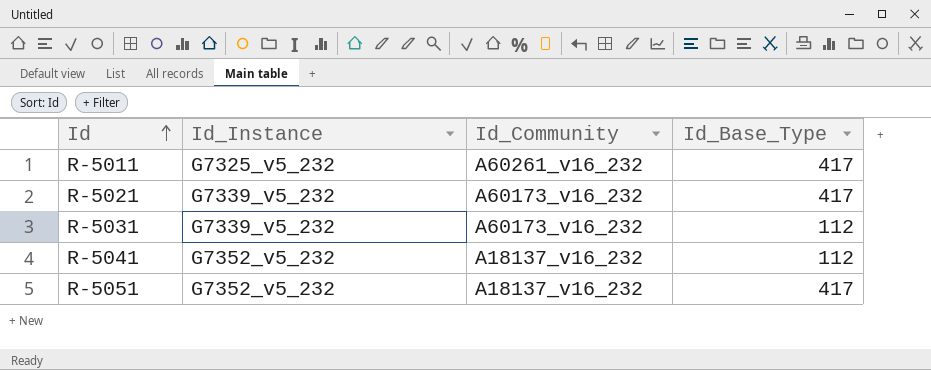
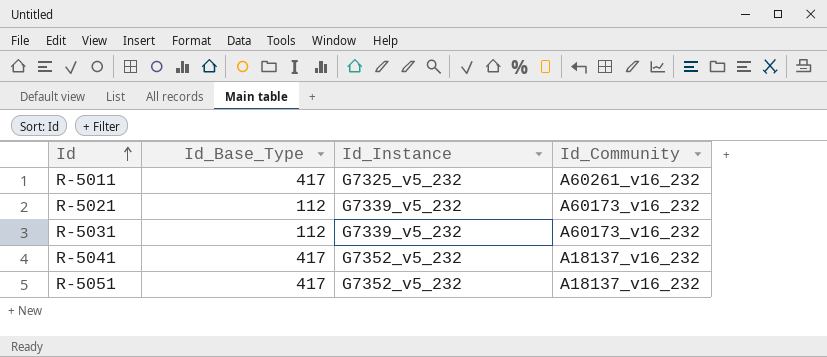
column Id_Base_Type | position: 4 -> 2
R-5021 | Id_Base_Type: 417 -> 112
R-5041 | Id_Base_Type: 112 -> 417

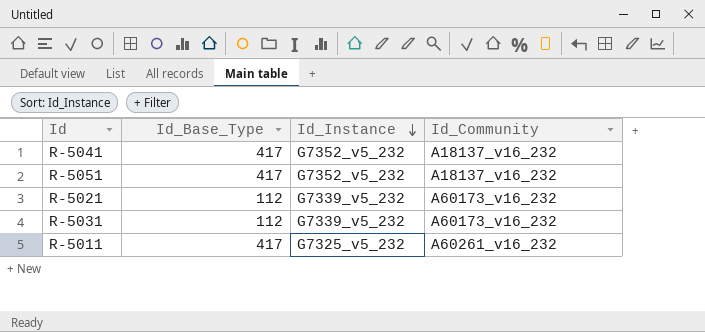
row order: Id ascending -> Id_Instance descending

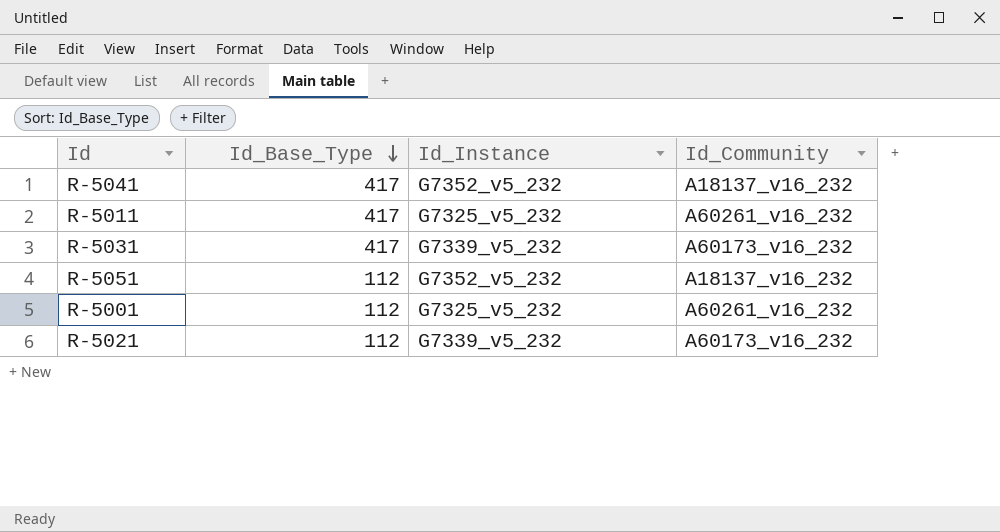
row order: Id_Instance descending -> Id_Base_Type descending
R-5031 | Id_Base_Type: 112 -> 417
R-5051 | Id_Base_Type: 417 -> 112
row R-5001: none -> 112 | G7325_v5_232 | A60261_v16_232

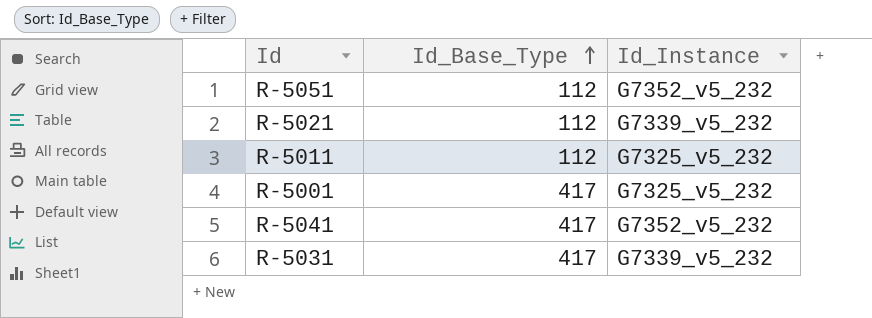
row order: Id_Base_Type descending -> Id_Base_Type ascending
column Id_Community | position: 4 -> none
R-5011 | Id_Base_Type: 417 -> 112
R-5001 | Id_Base_Type: 112 -> 417

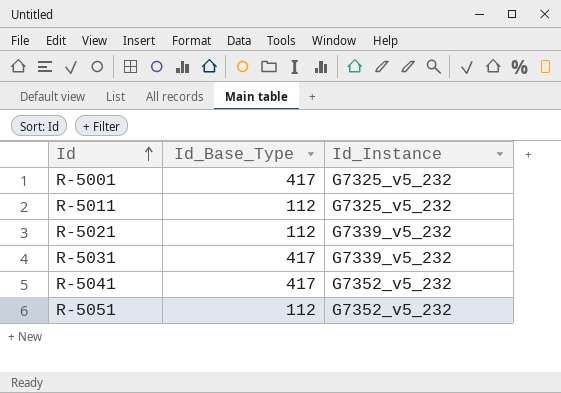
row order: Id_Base_Type ascending -> Id ascending

